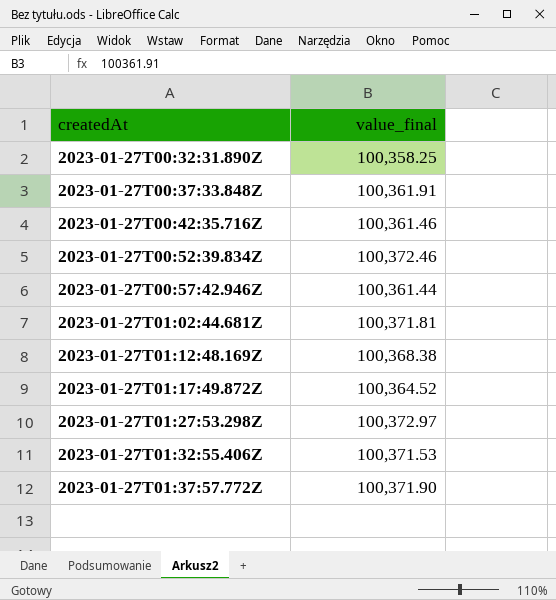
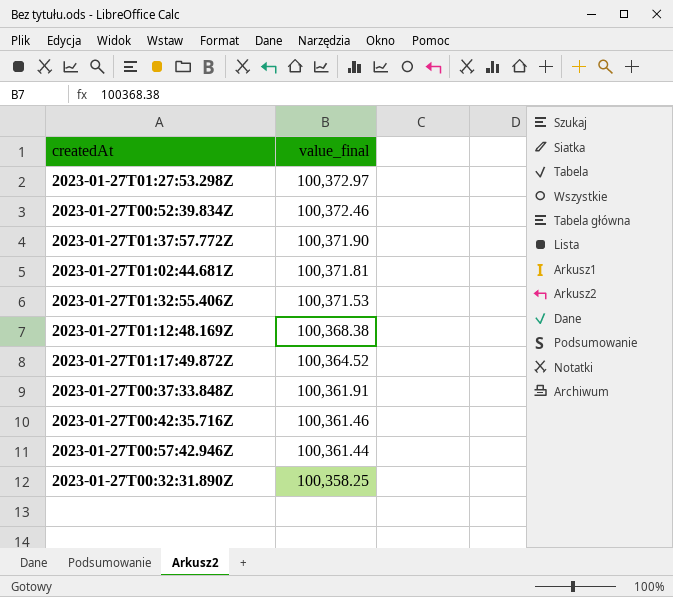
row order: createdAt ascending -> value_final descending

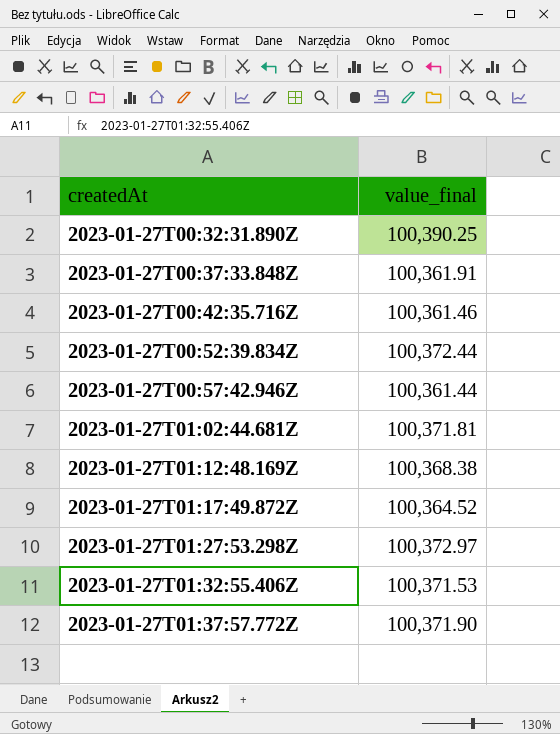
row order: value_final descending -> createdAt ascending
2023-01-27T00:32:31.890Z | value_final: 100,358.25 -> 100,390.25
2023-01-27T00:52:39.834Z | value_final: 100,372.46 -> 100,372.44

